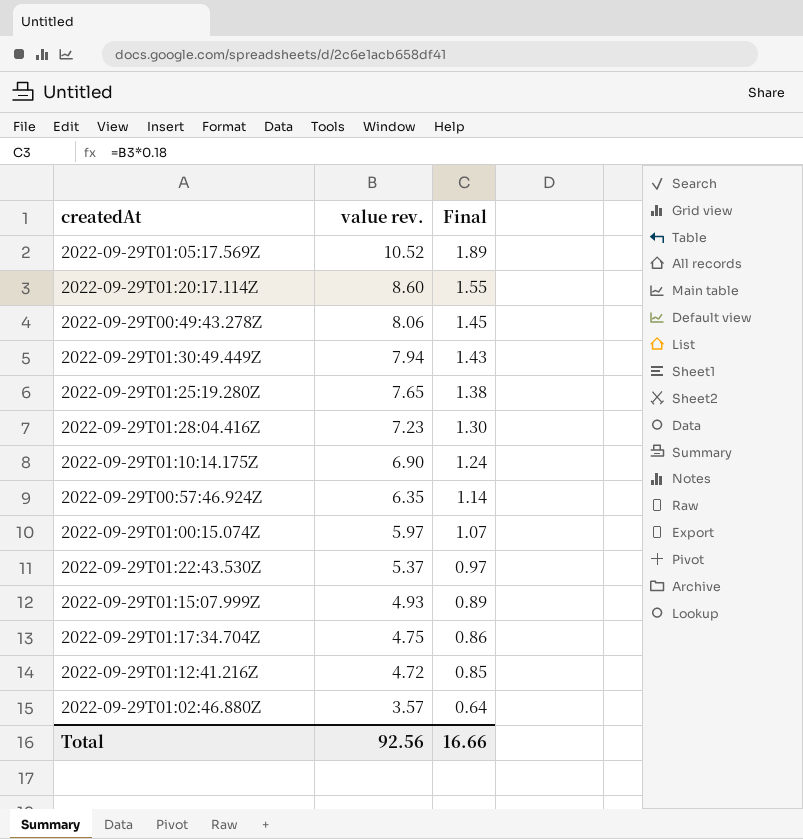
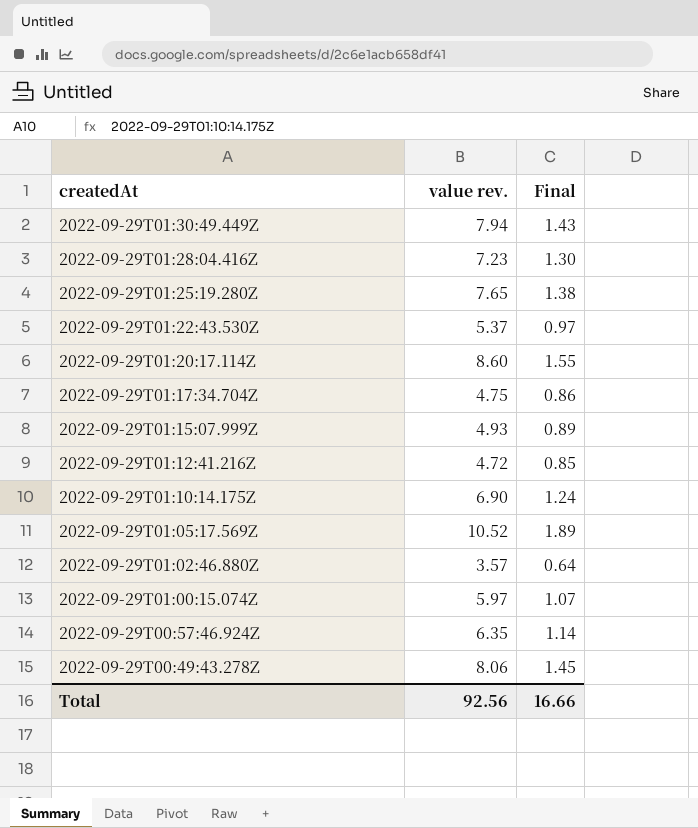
row order: value rev. descending -> createdAt descending

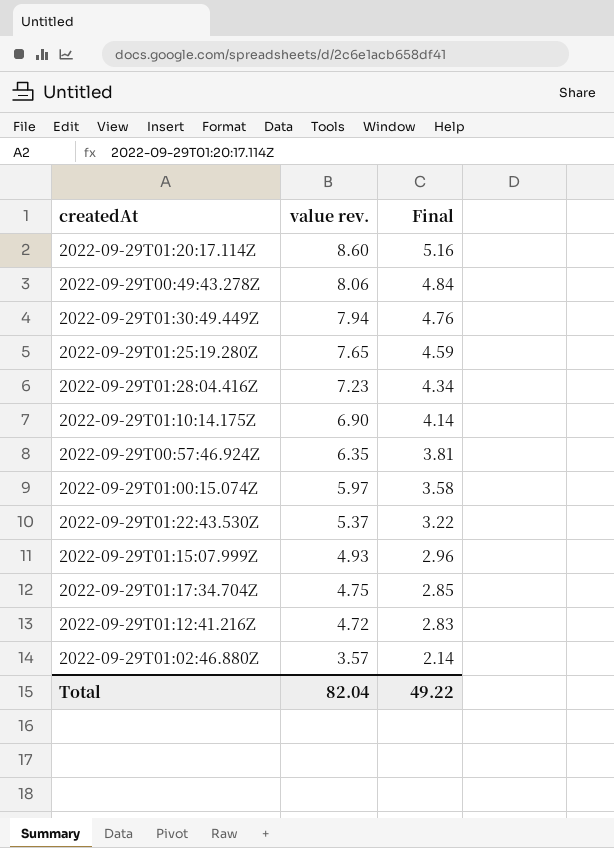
row order: createdAt descending -> value rev. descending
column Final | formula: [value rev.] * 0.18 -> [value rev.] * 0.6
row 2022-09-29T01:05:17.569Z: 10.52 | 1.89 -> none
Total | value rev.: 92.56 -> 82.04
Total | Final: 16.66 -> 49.22

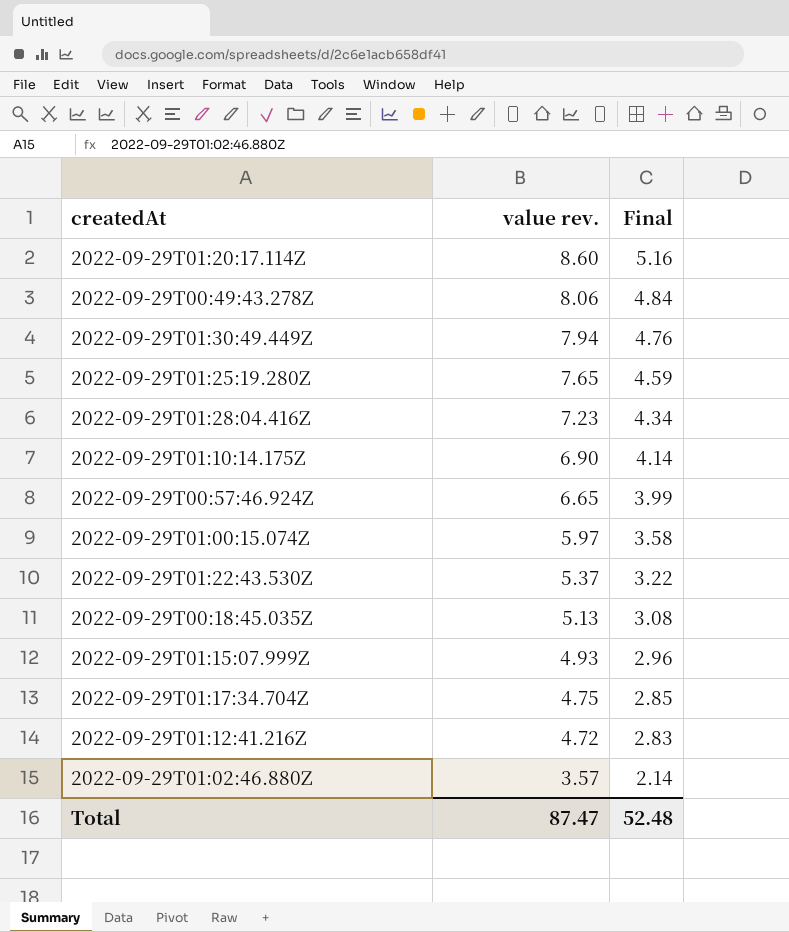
2022-09-29T00:57:46.924Z | value rev.: 6.35 -> 6.65
2022-09-29T00:57:46.924Z | Final: 3.81 -> 3.99
row 2022-09-29T00:18:45.035Z: none -> 5.13 | 3.08
Total | value rev.: 82.04 -> 87.47
Total | Final: 49.22 -> 52.48

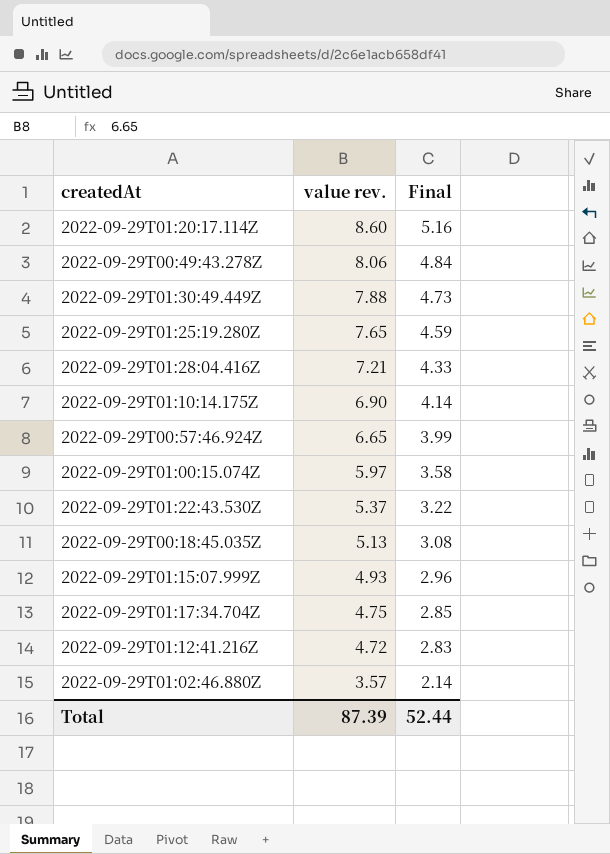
2022-09-29T01:30:49.449Z | value rev.: 7.94 -> 7.88
2022-09-29T01:30:49.449Z | Final: 4.76 -> 4.73
2022-09-29T01:28:04.416Z | value rev.: 7.23 -> 7.21
2022-09-29T01:28:04.416Z | Final: 4.34 -> 4.33
Total | value rev.: 87.47 -> 87.39
Total | Final: 52.48 -> 52.44

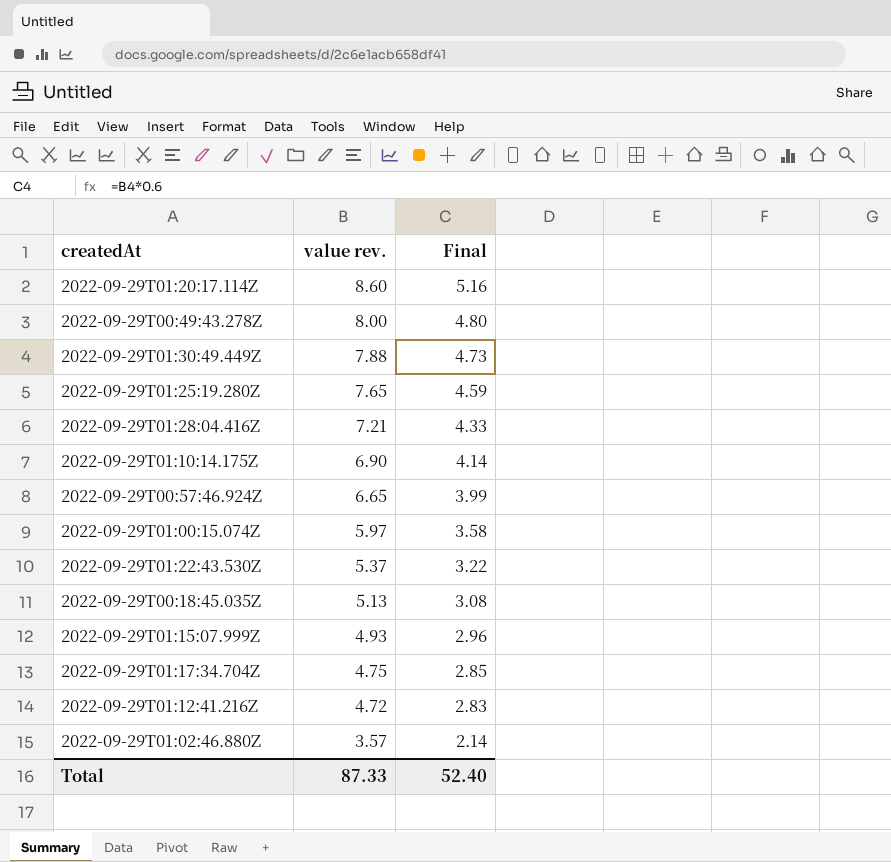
2022-09-29T00:49:43.278Z | value rev.: 8.06 -> 8.00
2022-09-29T00:49:43.278Z | Final: 4.84 -> 4.80
Total | value rev.: 87.39 -> 87.33
Total | Final: 52.44 -> 52.40

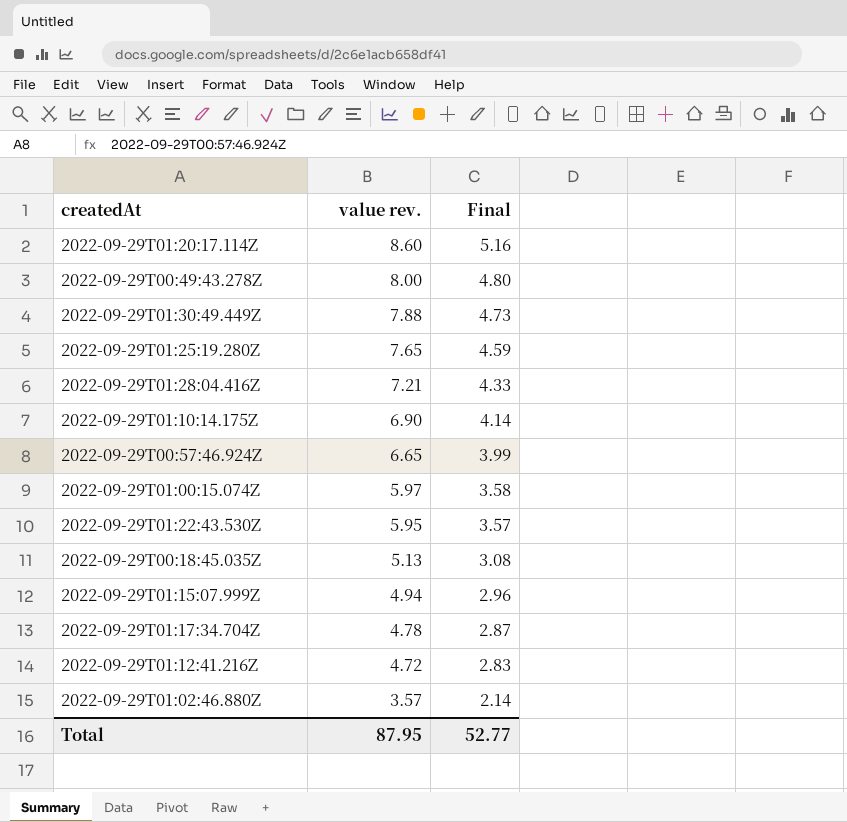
2022-09-29T01:22:43.530Z | value rev.: 5.37 -> 5.95
2022-09-29T01:22:43.530Z | Final: 3.22 -> 3.57
2022-09-29T01:15:07.999Z | value rev.: 4.93 -> 4.94
2022-09-29T01:17:34.704Z | value rev.: 4.75 -> 4.78
2022-09-29T01:17:34.704Z | Final: 2.85 -> 2.87
Total | value rev.: 87.33 -> 87.95
Total | Final: 52.40 -> 52.77

